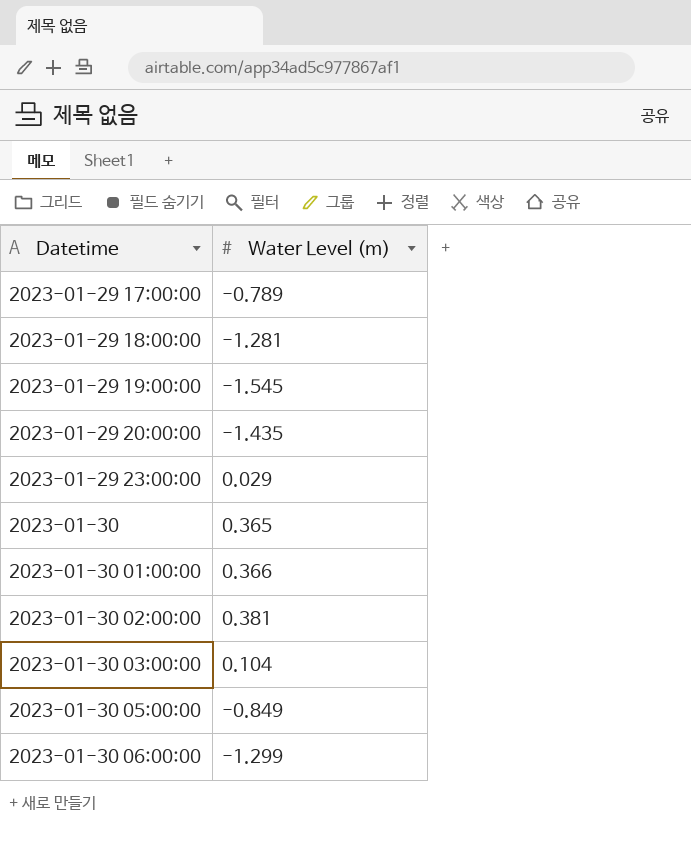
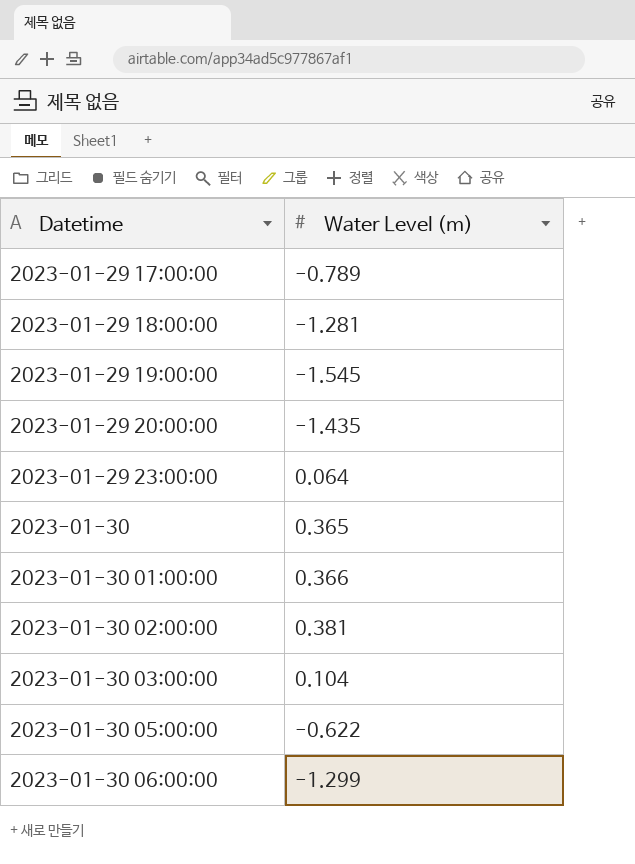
2023-01-29 23:00:00 | Water Level (m): 0.029 -> 0.064
2023-01-30 05:00:00 | Water Level (m): -0.849 -> -0.622

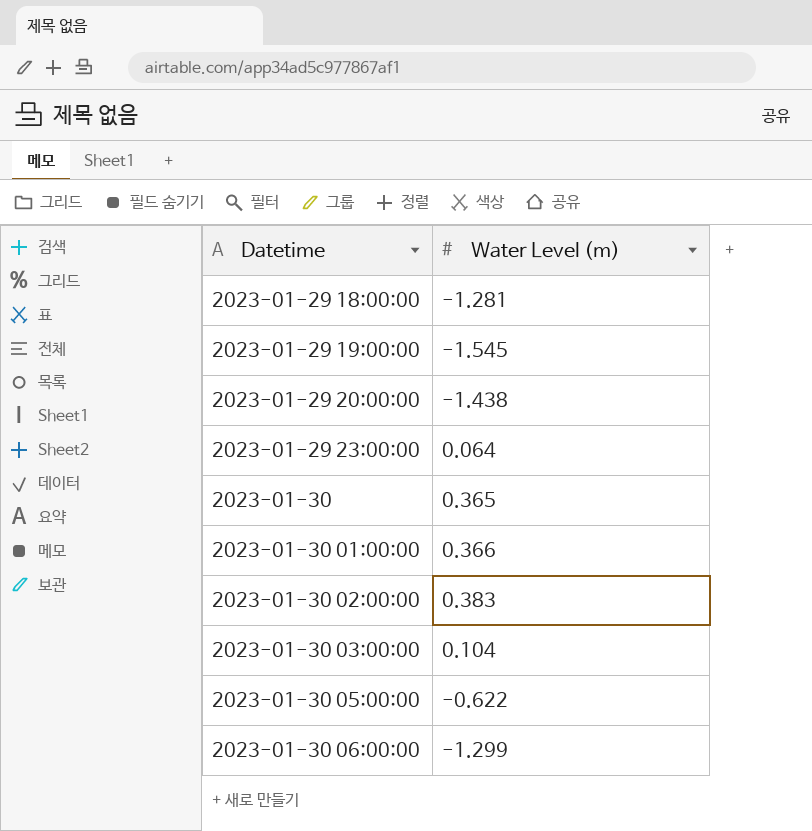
row 2023-01-29 17:00:00: -0.789 -> none
2023-01-29 20:00:00 | Water Level (m): -1.435 -> -1.438
2023-01-30 02:00:00 | Water Level (m): 0.381 -> 0.383

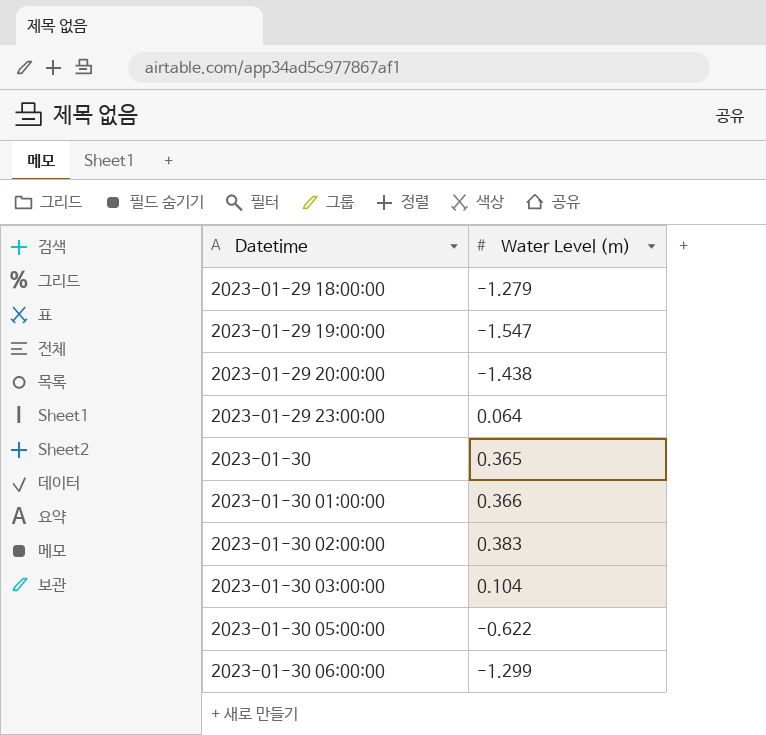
2023-01-29 18:00:00 | Water Level (m): -1.281 -> -1.279
2023-01-29 19:00:00 | Water Level (m): -1.545 -> -1.547

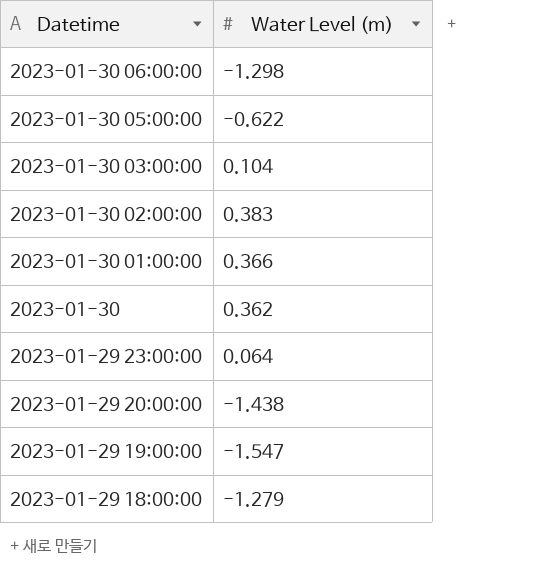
row order: Datetime ascending -> Datetime descending
2023-01-30 06:00:00 | Water Level (m): -1.299 -> -1.298
2023-01-30 | Water Level (m): 0.365 -> 0.362

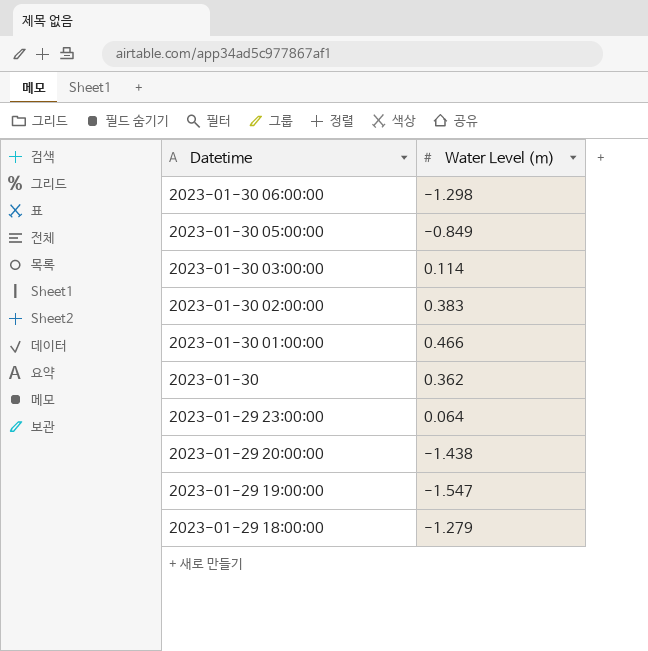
2023-01-30 05:00:00 | Water Level (m): -0.622 -> -0.849
2023-01-30 03:00:00 | Water Level (m): 0.104 -> 0.114
2023-01-30 01:00:00 | Water Level (m): 0.366 -> 0.466

